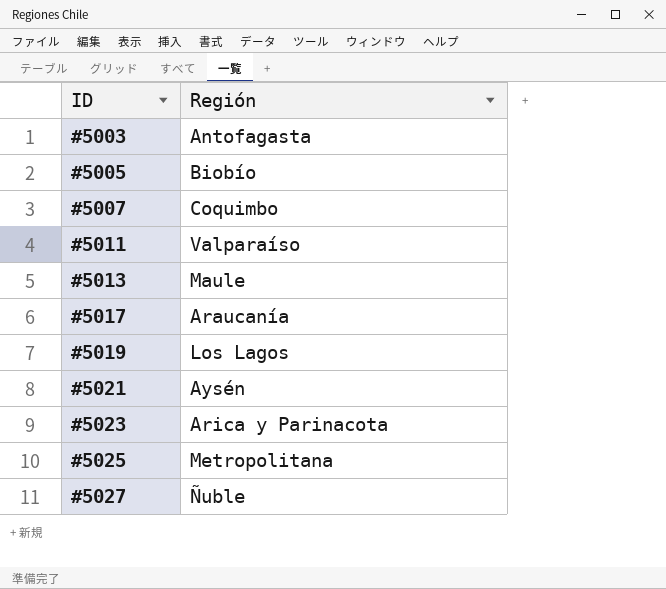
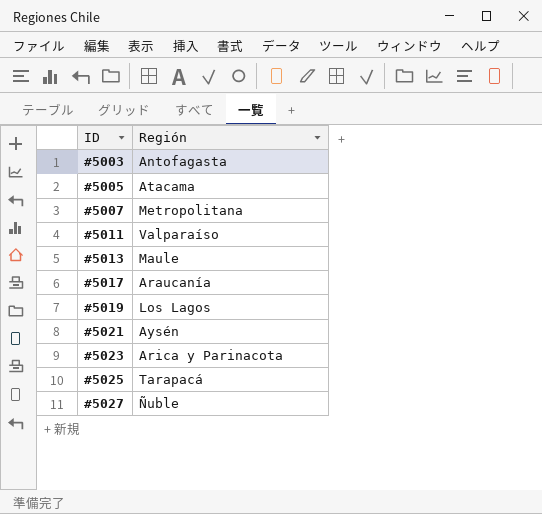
#5005 | Región: Biobío -> Atacama
#5007 | Región: Coquimbo -> Metropolitana
#5025 | Región: Metropolitana -> Tarapacá

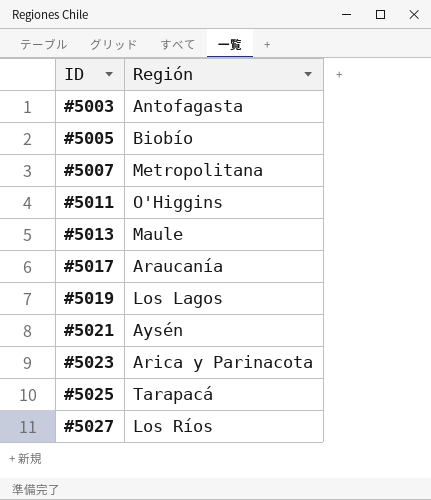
#5005 | Región: Atacama -> Biobío
#5011 | Región: Valparaíso -> O'Higgins
#5027 | Región: Ñuble -> Los Ríos

